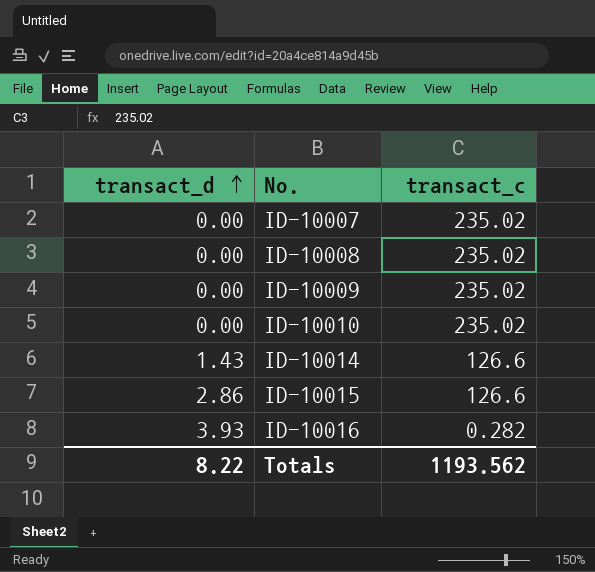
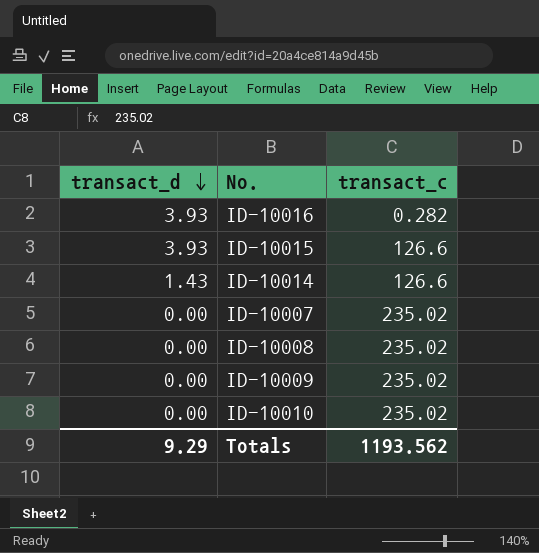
row order: transact_d ascending -> transact_d descending
ID-10015 | transact_d: 2.86 -> 3.93
Totals | transact_d: 8.22 -> 9.29

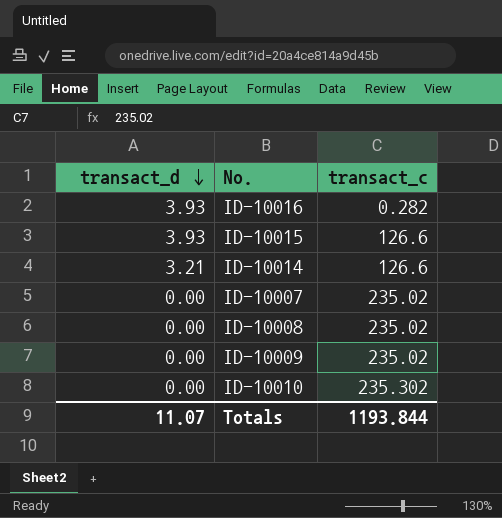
ID-10014 | transact_d: 1.43 -> 3.21
ID-10010 | transact_c: 235.02 -> 235.302
Totals | transact_d: 9.29 -> 11.07
Totals | transact_c: 1193.562 -> 1193.844

